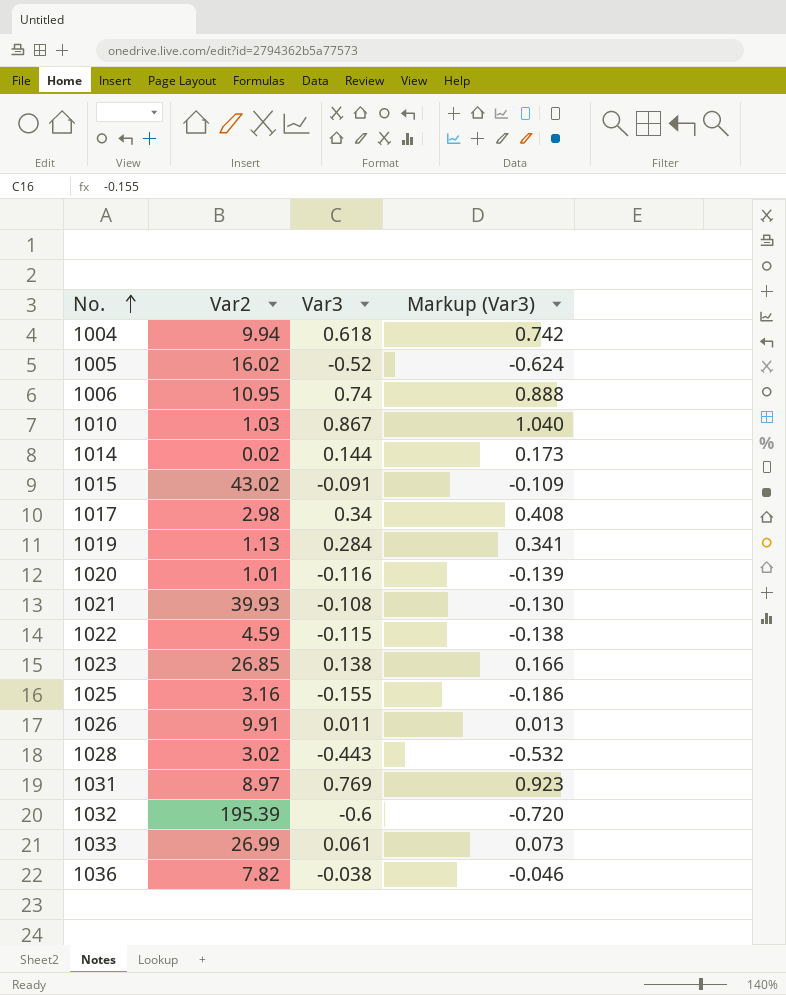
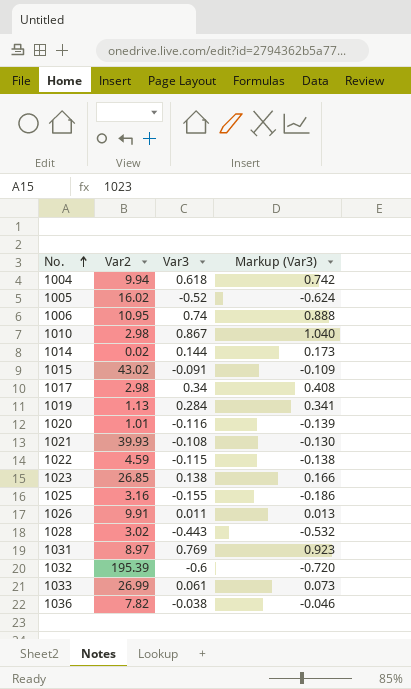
1010 | Var2: 1.03 -> 2.98

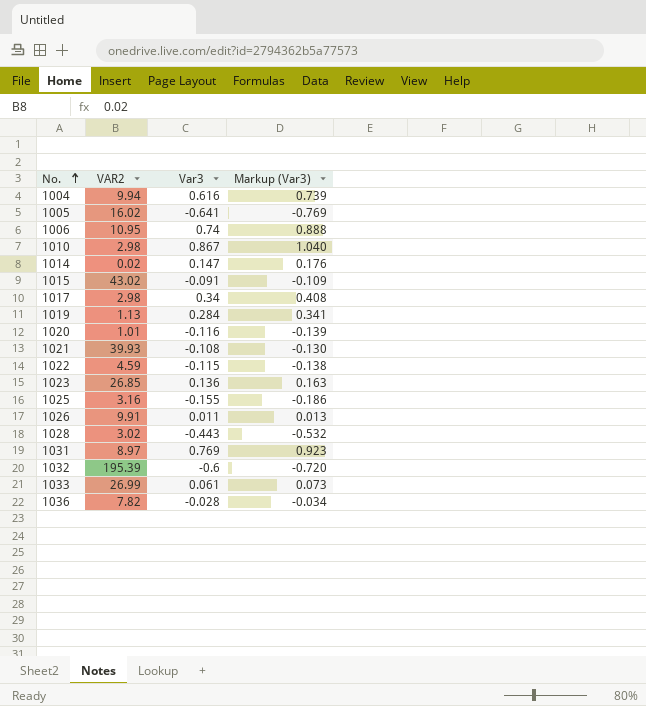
column name: Var2 -> VAR2
1004 | Var3: 0.618 -> 0.616
1004 | Markup (Var3): 0.742 -> 0.739
1005 | Var3: -0.52 -> -0.641
1005 | Markup (Var3): -0.624 -> -0.769
1014 | Var3: 0.144 -> 0.147
1014 | Markup (Var3): 0.173 -> 0.176
1023 | Var3: 0.138 -> 0.136
1023 | Markup (Var3): 0.166 -> 0.163
1036 | Var3: -0.038 -> -0.028
1036 | Markup (Var3): -0.046 -> -0.034

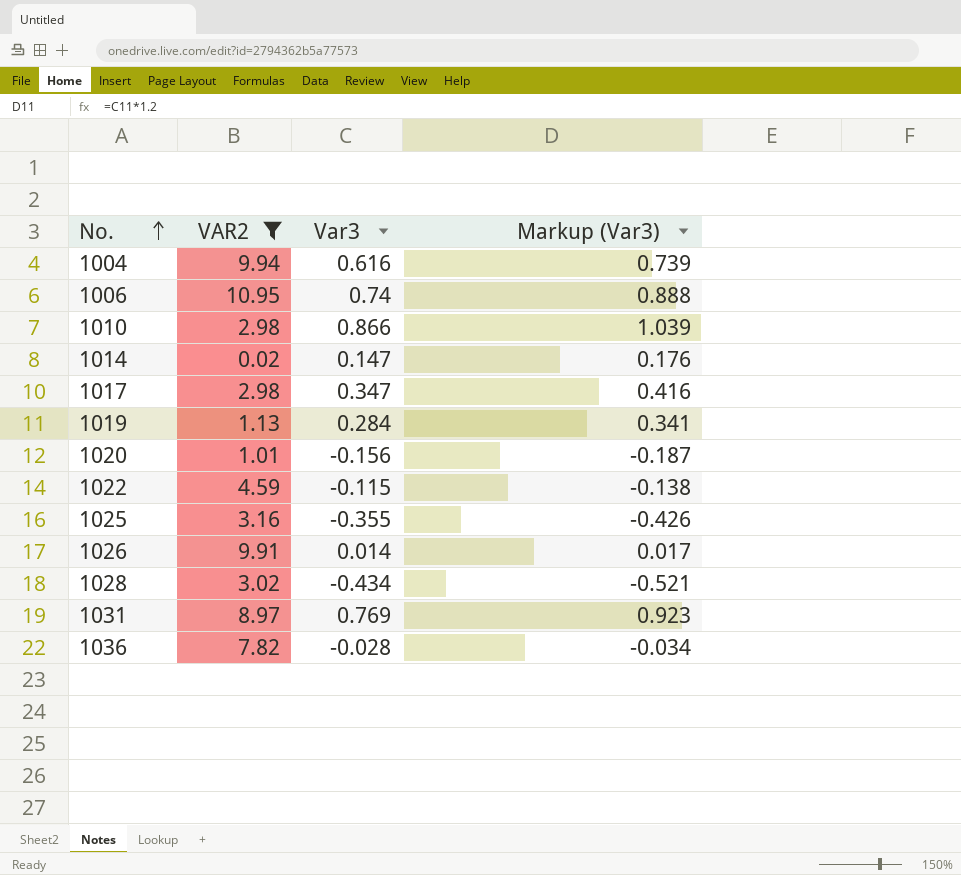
filter: none -> VAR2 <= 10.95
1010 | Var3: 0.867 -> 0.866
1010 | Markup (Var3): 1.040 -> 1.039
1017 | Var3: 0.34 -> 0.347
1017 | Markup (Var3): 0.408 -> 0.416
1020 | Var3: -0.116 -> -0.156
1020 | Markup (Var3): -0.139 -> -0.187
1025 | Var3: -0.155 -> -0.355
1025 | Markup (Var3): -0.186 -> -0.426
1026 | Var3: 0.011 -> 0.014
1026 | Markup (Var3): 0.013 -> 0.017
1028 | Var3: -0.443 -> -0.434
1028 | Markup (Var3): -0.532 -> -0.521

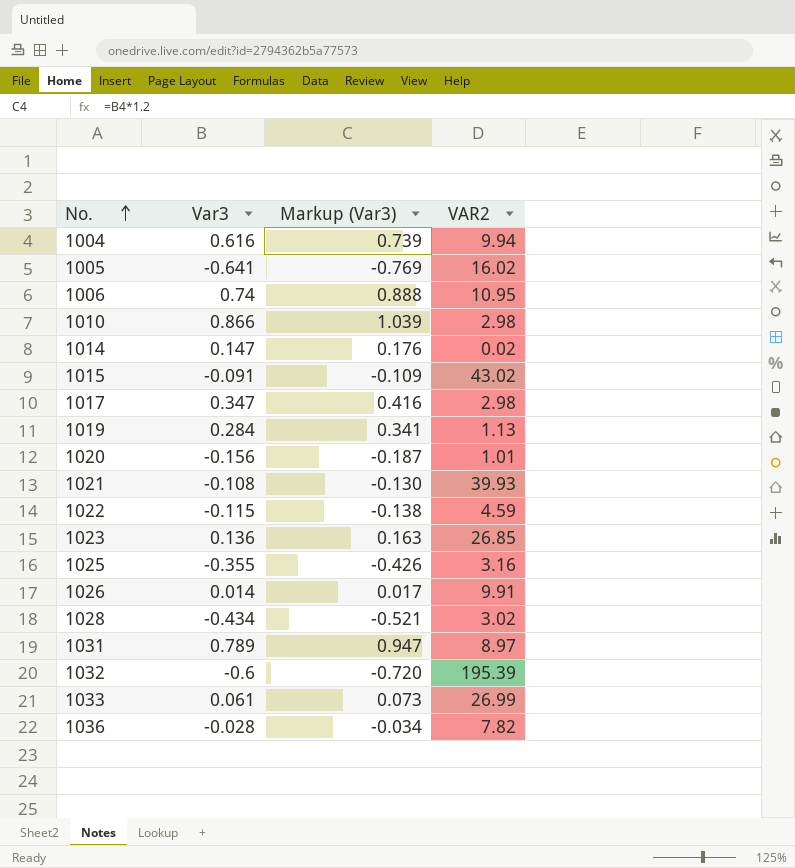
filter: VAR2 <= 10.95 -> none
column VAR2 | position: 2 -> 4
1031 | Var3: 0.769 -> 0.789
1031 | Markup (Var3): 0.923 -> 0.947

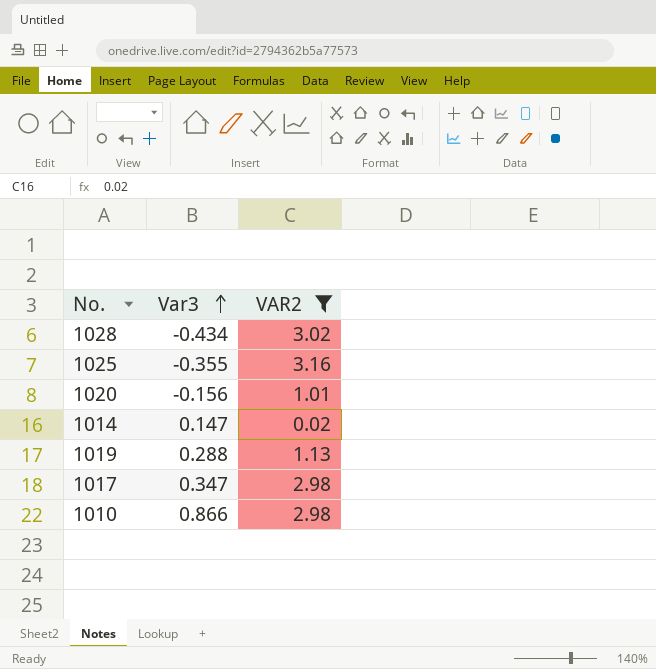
filter: none -> VAR2 <= 3.16
row order: No. ascending -> Var3 ascending
column Markup (Var3) | formula: [Var3] * 1.2 -> none
1019 | Var3: 0.284 -> 0.288

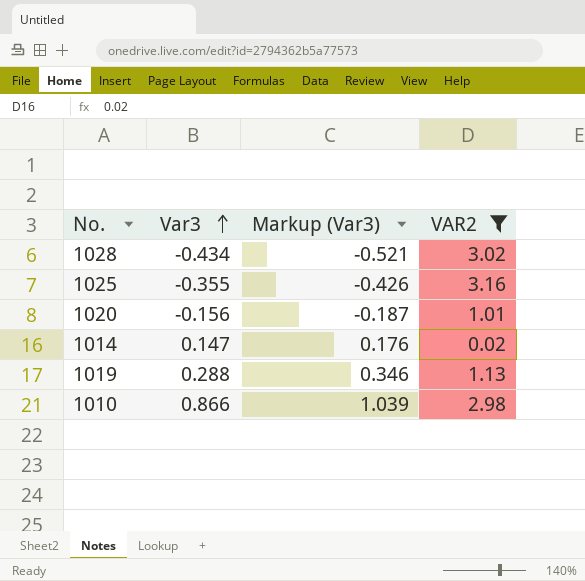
column Markup (Var3) | formula: none -> [Var3] * 1.2
row 1017: 0.347 | 2.98 -> none

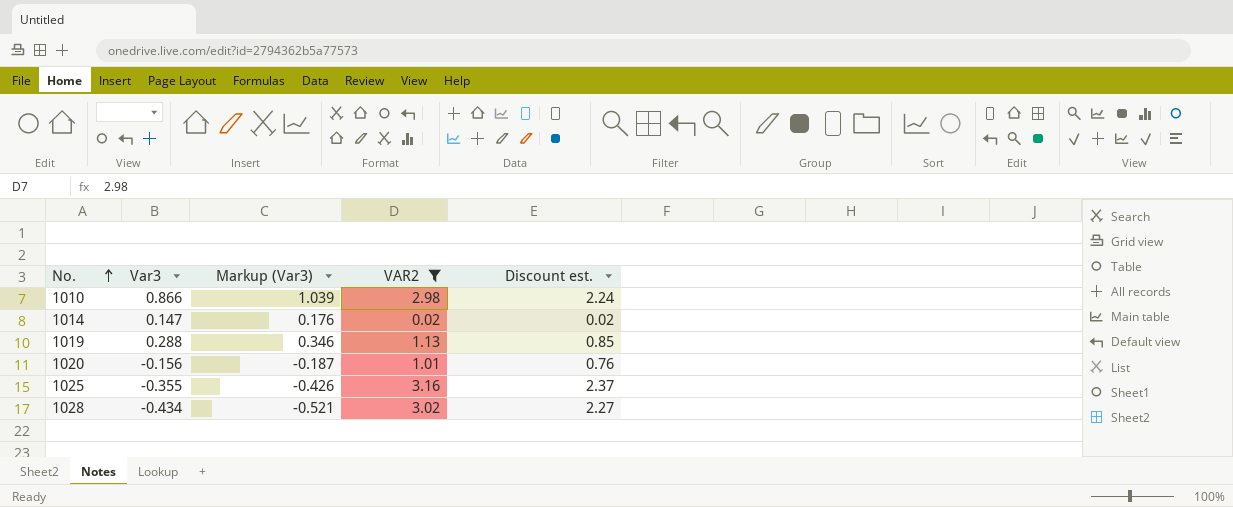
row order: Var3 ascending -> No. ascending
column Discount est. | formula: none -> [VAR2] * 0.75

